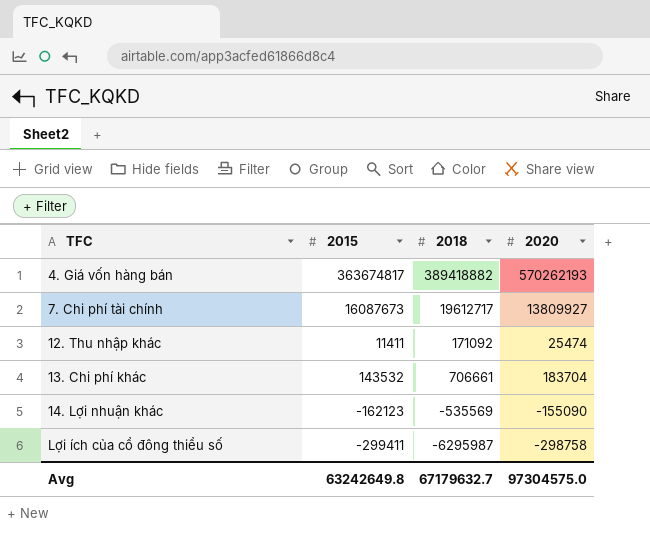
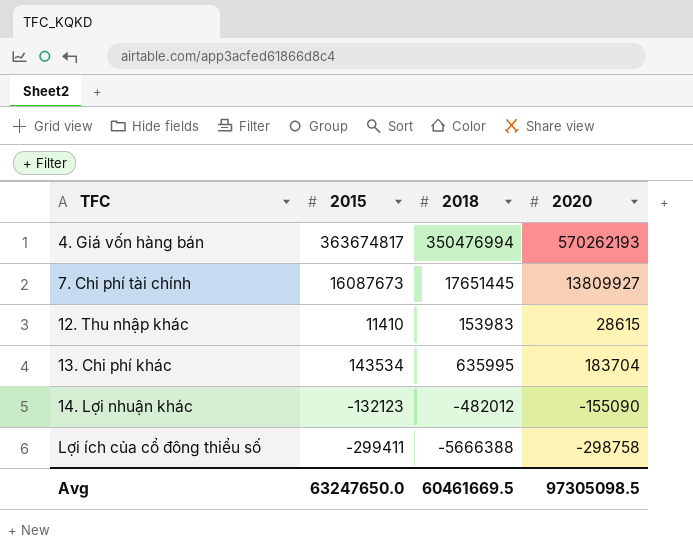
4. Giá vốn hàng bán | 2018: 389418882 -> 350476994
7. Chi phí tài chính | 2018: 19612717 -> 17651445
12. Thu nhập khác | 2015: 11411 -> 11410
12. Thu nhập khác | 2018: 171092 -> 153983
12. Thu nhập khác | 2020: 25474 -> 28615
13. Chi phí khác | 2015: 143532 -> 143534
13. Chi phí khác | 2018: 706661 -> 635995
14. Lợi nhuận khác | 2015: -162123 -> -132123
14. Lợi nhuận khác | 2018: -535569 -> -482012
Lợi ích của cổ đông thiểu số | 2018: -6295987 -> -5666388
Avg | 2015: 63242649.8 -> 63247650.0
Avg | 2018: 67179632.7 -> 60461669.5
Avg | 2020: 97304575.0 -> 97305098.5

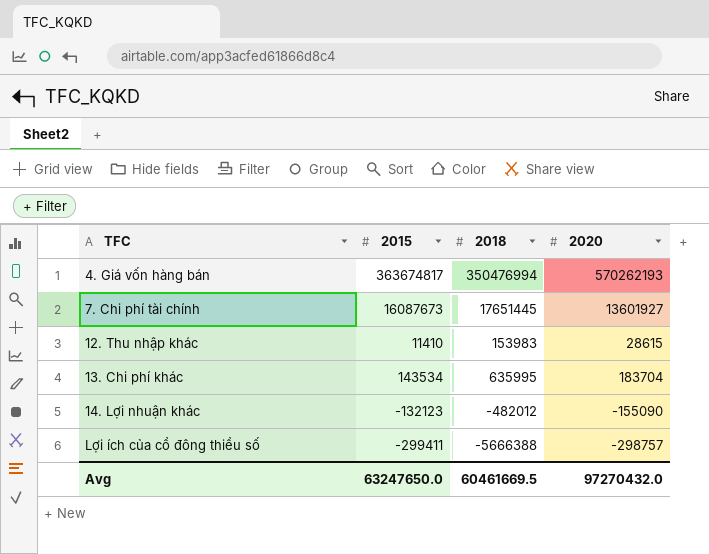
7. Chi phí tài chính | 2020: 13809927 -> 13601927
Lợi ích của cổ đông thiểu số | 2020: -298758 -> -298757
Avg | 2020: 97305098.5 -> 97270432.0

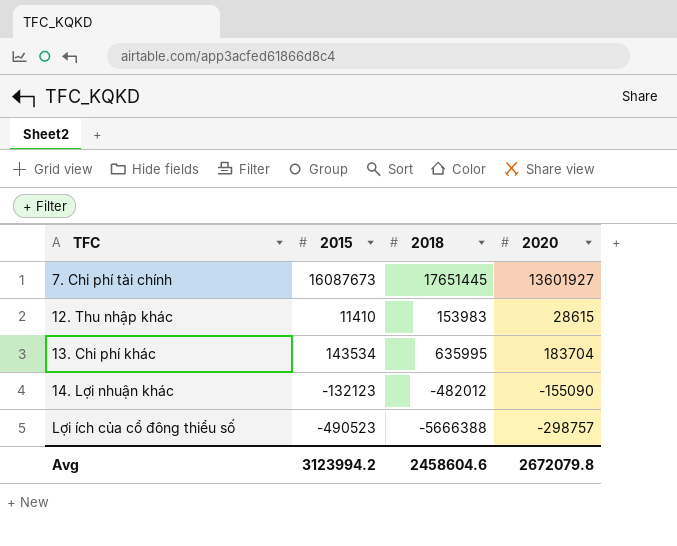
row 4. Giá vốn hàng bán: 363674817 | 350476994 | 570262193 -> none
Lợi ích của cổ đông thiểu số | 2015: -299411 -> -490523
Avg | 2015: 63247650.0 -> 3123994.2
Avg | 2018: 60461669.5 -> 2458604.6
Avg | 2020: 97270432.0 -> 2672079.8

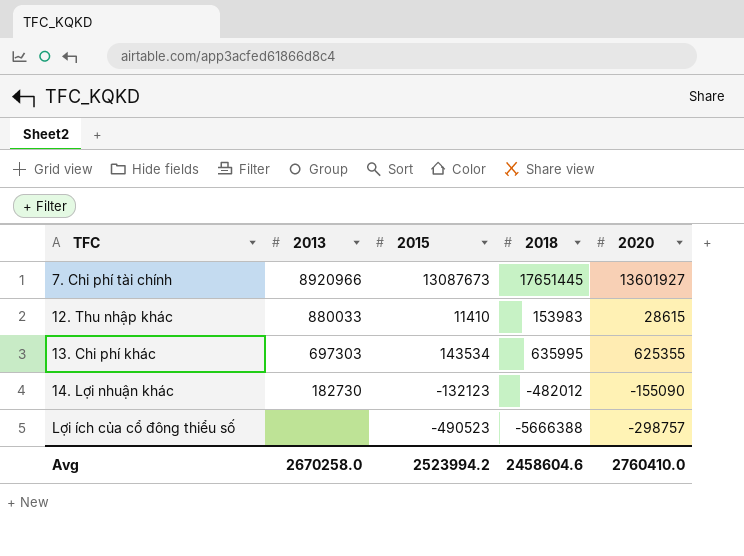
column 2013 | position: none -> 2
7. Chi phí tài chính | 2015: 16087673 -> 13087673
13. Chi phí khác | 2020: 183704 -> 625355
Avg | 2015: 3123994.2 -> 2523994.2
Avg | 2020: 2672079.8 -> 2760410.0

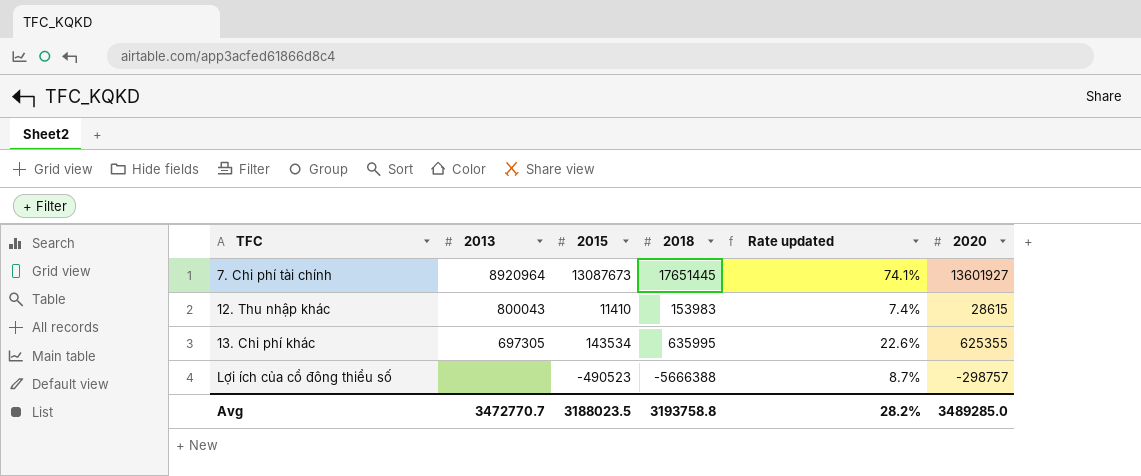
column Rate updated | formula: none -> [2015] / [2018]
row 14. Lợi nhuận khác: 182730 | -132123 | -482012 | -155090 -> none
7. Chi phí tài chính | 2013: 8920966 -> 8920964
12. Thu nhập khác | 2013: 880033 -> 800043
13. Chi phí khác | 2013: 697303 -> 697305
Avg | 2013: 2670258.0 -> 3472770.7
Avg | 2015: 2523994.2 -> 3188023.5
Avg | 2018: 2458604.6 -> 3193758.8
Avg | 2020: 2760410.0 -> 3489285.0

